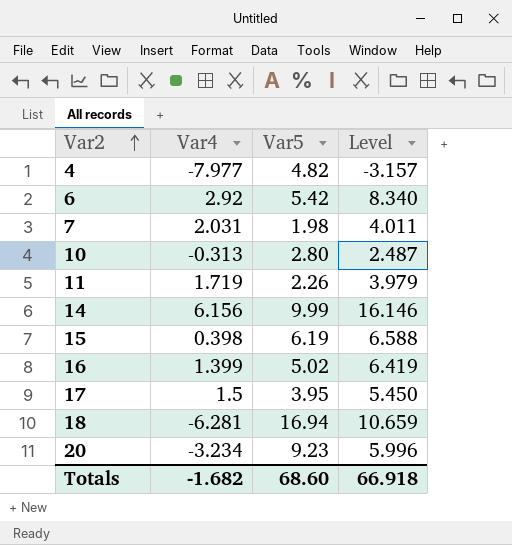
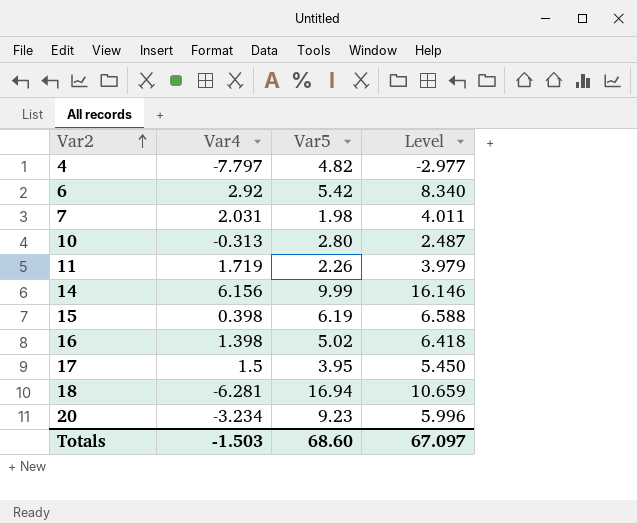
4 | Var4: -7.977 -> -7.797
4 | Level: -3.157 -> -2.977
16 | Var4: 1.399 -> 1.398
16 | Level: 6.419 -> 6.418
Totals | Var4: -1.682 -> -1.503
Totals | Level: 66.918 -> 67.097

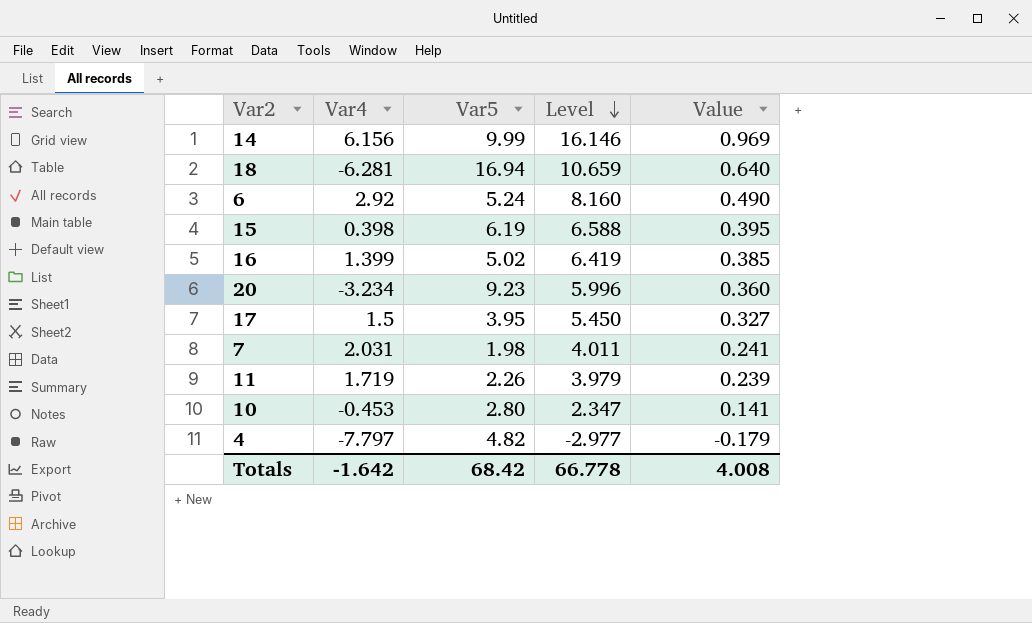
row order: Var2 ascending -> Level descending
column Value | formula: none -> [Level] * 0.06
6 | Var5: 5.42 -> 5.24
6 | Level: 8.340 -> 8.160
16 | Var4: 1.398 -> 1.399
16 | Level: 6.418 -> 6.419
10 | Var4: -0.313 -> -0.453
10 | Level: 2.487 -> 2.347
Totals | Var4: -1.503 -> -1.642
Totals | Var5: 68.60 -> 68.42
Totals | Level: 67.097 -> 66.778

